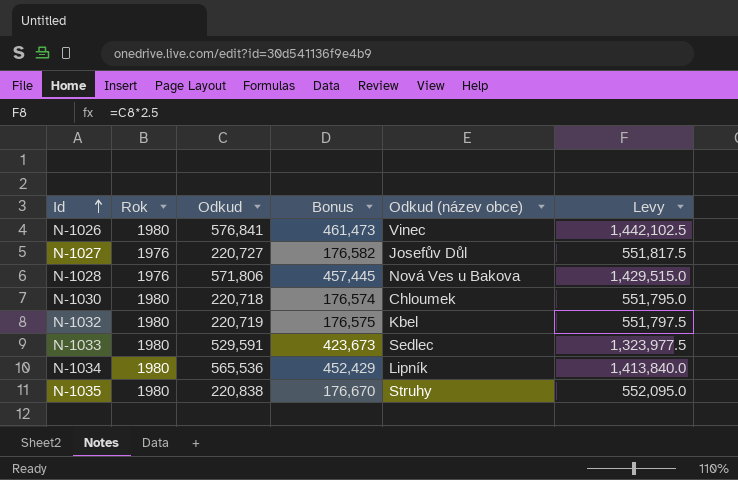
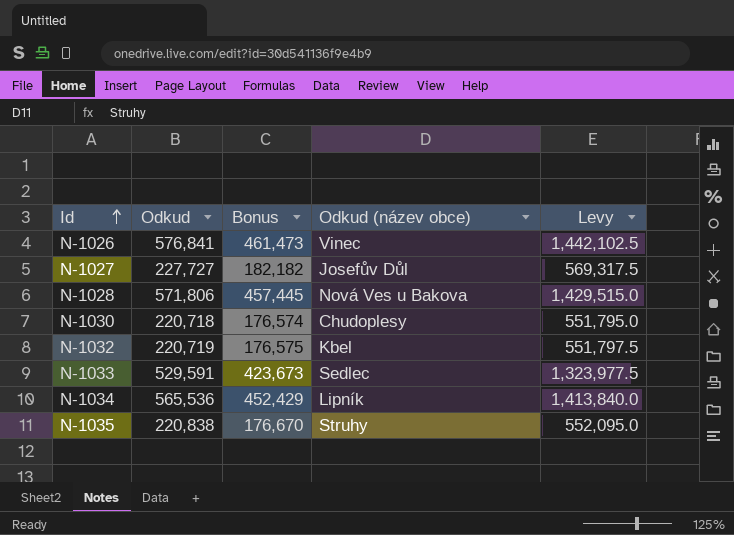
column Rok | position: 2 -> none
N-1027 | Odkud: 220,727 -> 227,727
N-1027 | Bonus: 176,582 -> 182,182
N-1027 | Levy: 551,817.5 -> 569,317.5
N-1030 | Odkud (název obce): Chloumek -> Chudoplesy

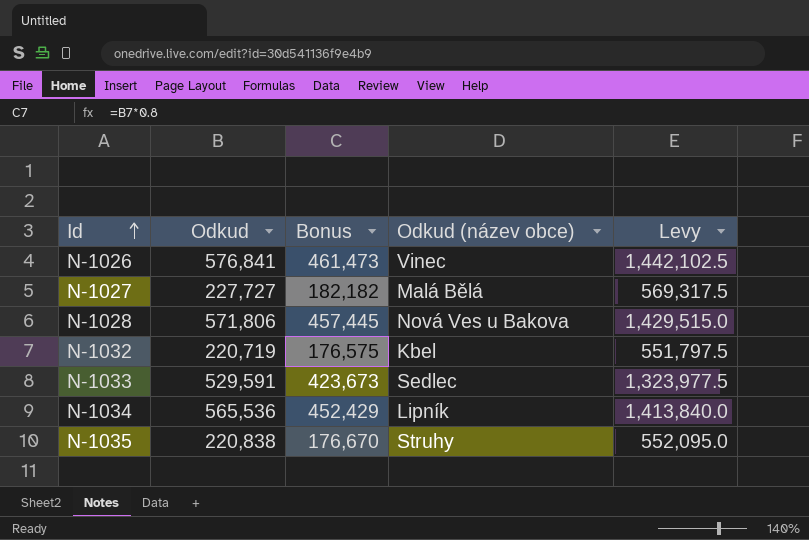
row N-1030: 220,718 | 176,574 | Chudoplesy | 551,795.0 -> none
N-1027 | Odkud (název obce): Josefův Důl -> Malá Bělá

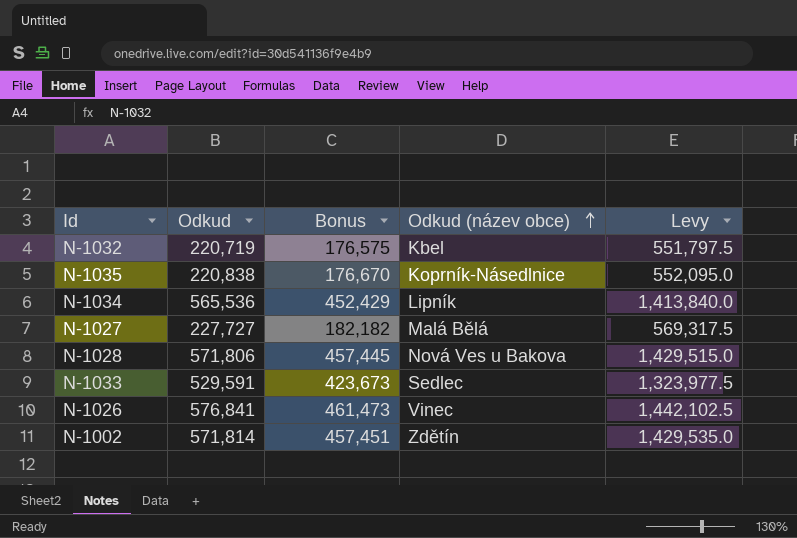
row order: Id ascending -> Odkud (název obce) ascending
N-1035 | Odkud (název obce): Struhy -> Koprník-Násedlnice
row N-1002: none -> 571,814 | 457,451 | Zdětín | 1,429,535.0

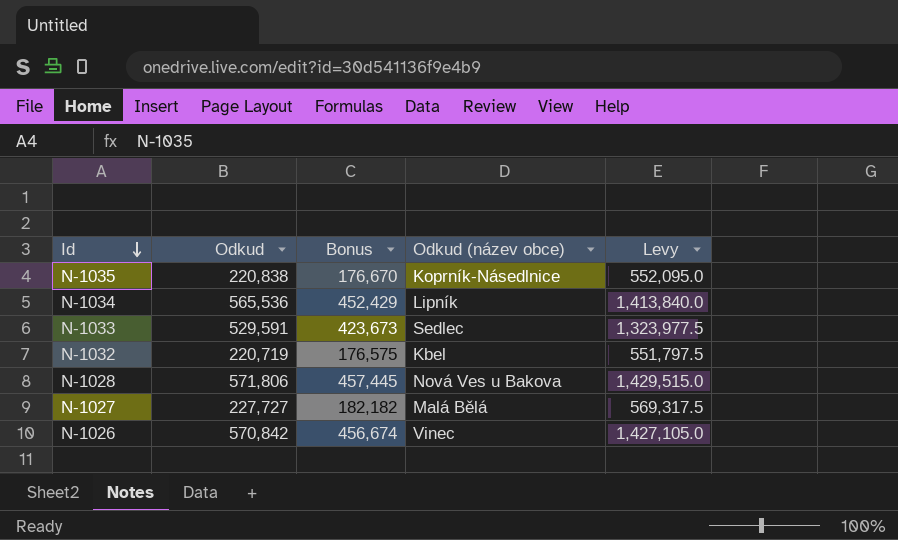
row order: Odkud (název obce) ascending -> Id descending
row N-1002: 571,814 | 457,451 | Zdětín | 1,429,535.0 -> none
N-1026 | Odkud: 576,841 -> 570,842
N-1026 | Bonus: 461,473 -> 456,674
N-1026 | Levy: 1,442,102.5 -> 1,427,105.0

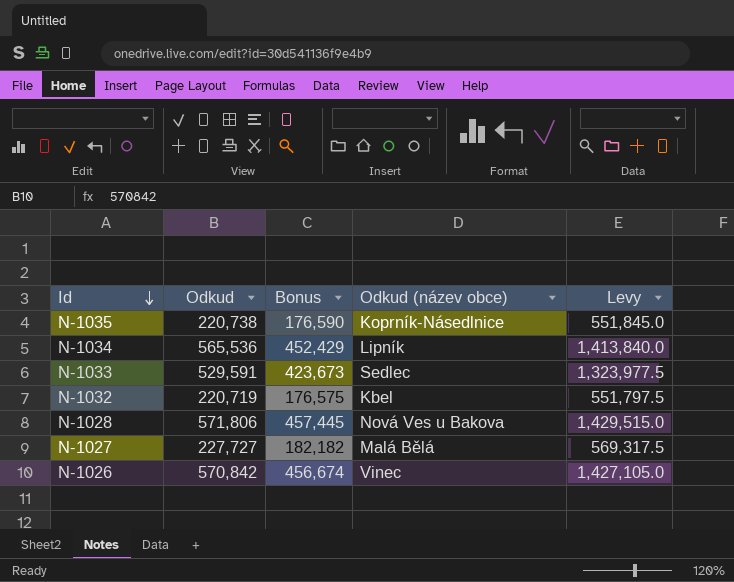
N-1035 | Odkud: 220,838 -> 220,738
N-1035 | Bonus: 176,670 -> 176,590
N-1035 | Levy: 552,095.0 -> 551,845.0

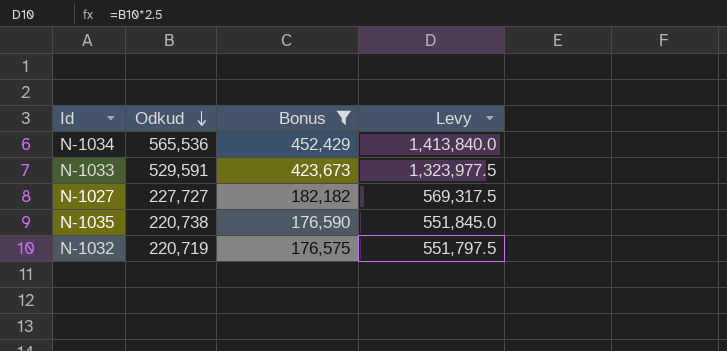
filter: none -> Bonus <= 452,429
row order: Id descending -> Odkud descending
column Odkud (název obce) | position: 4 -> none

